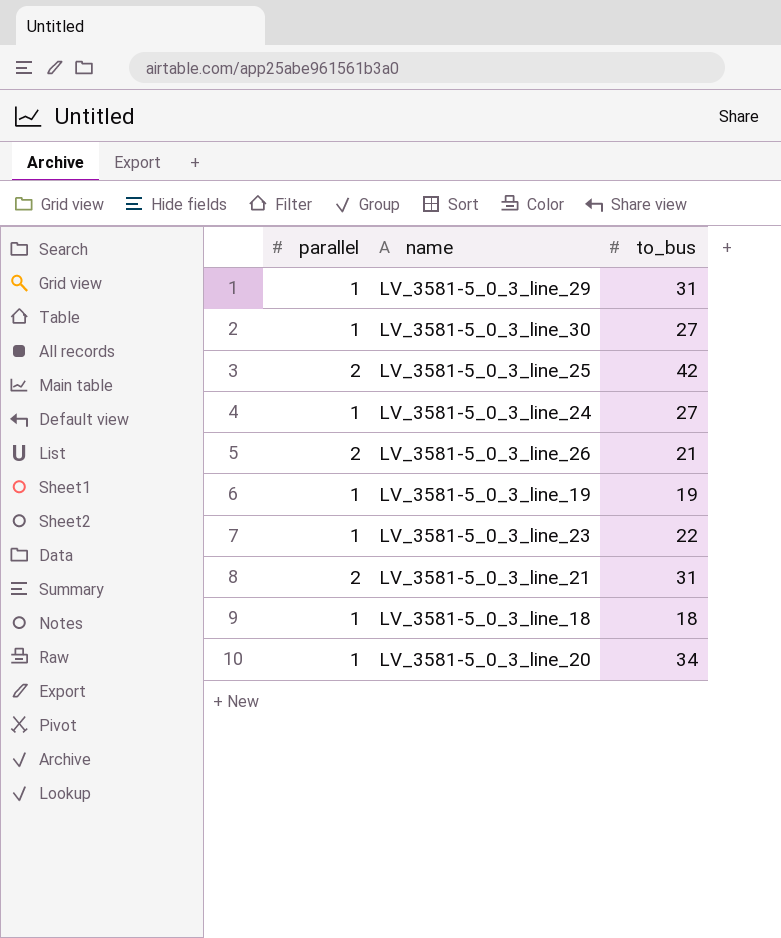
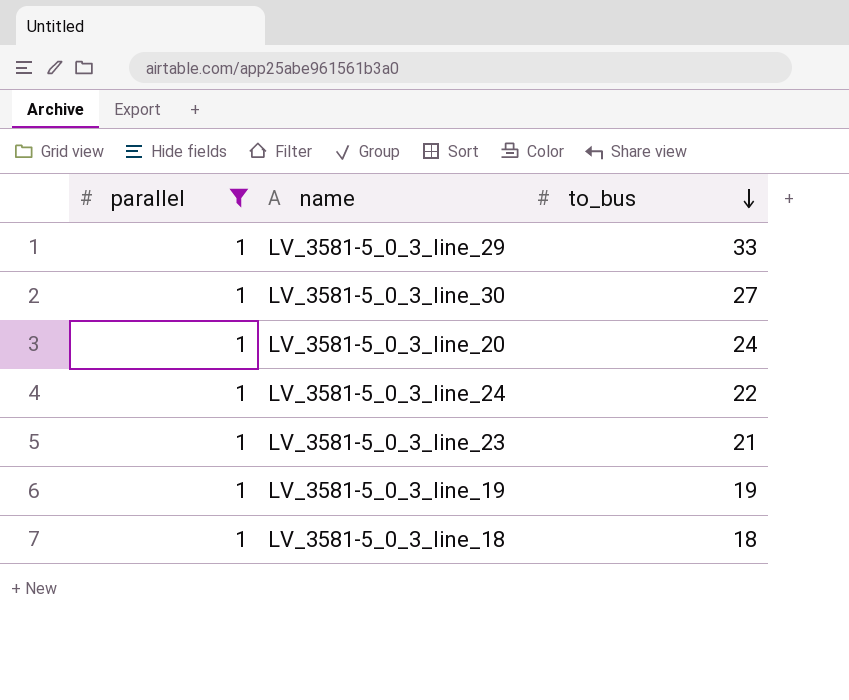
filter: none -> parallel = 1
row order: none -> to_bus descending
LV_3581-5_0_3_line_29 | to_bus: 31 -> 33
LV_3581-5_0_3_line_20 | to_bus: 34 -> 24
LV_3581-5_0_3_line_24 | to_bus: 27 -> 22
LV_3581-5_0_3_line_23 | to_bus: 22 -> 21

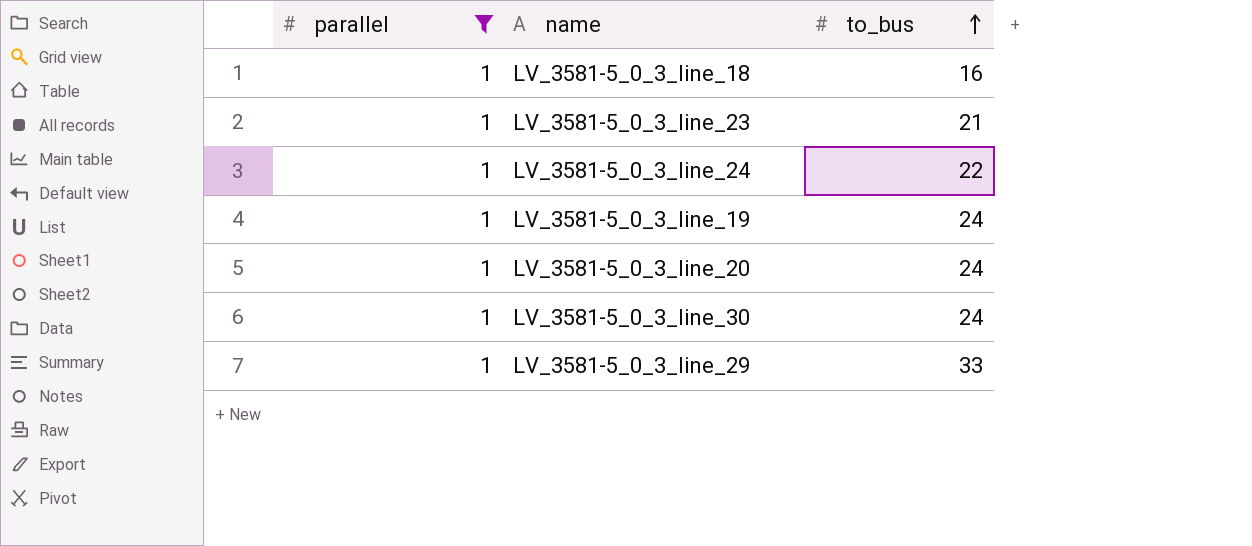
row order: to_bus descending -> to_bus ascending
LV_3581-5_0_3_line_18 | to_bus: 18 -> 16
LV_3581-5_0_3_line_19 | to_bus: 19 -> 24
LV_3581-5_0_3_line_30 | to_bus: 27 -> 24

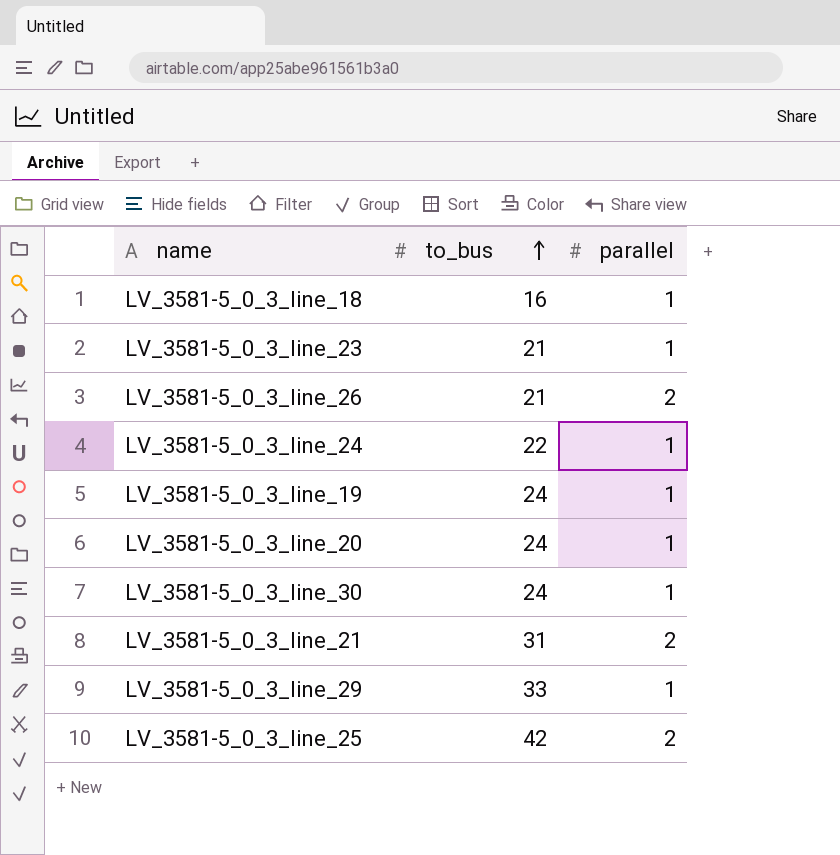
filter: parallel = 1 -> none
column parallel | position: 1 -> 3

